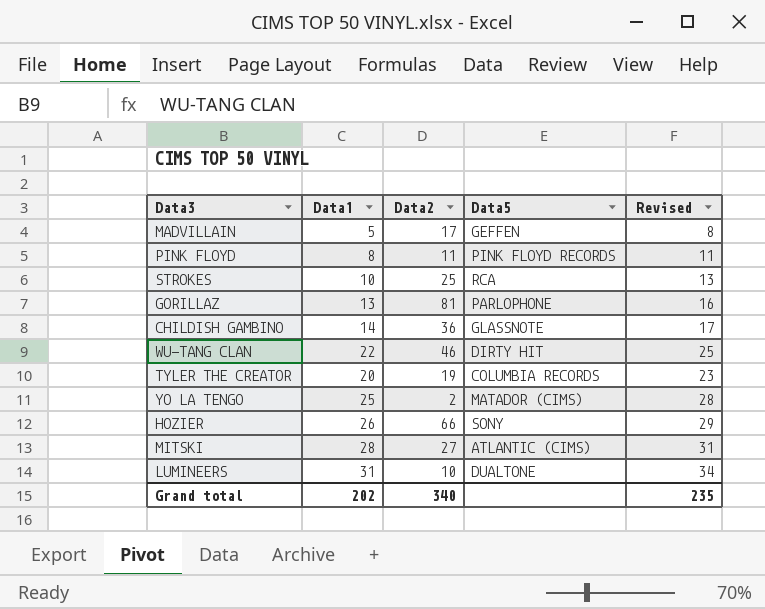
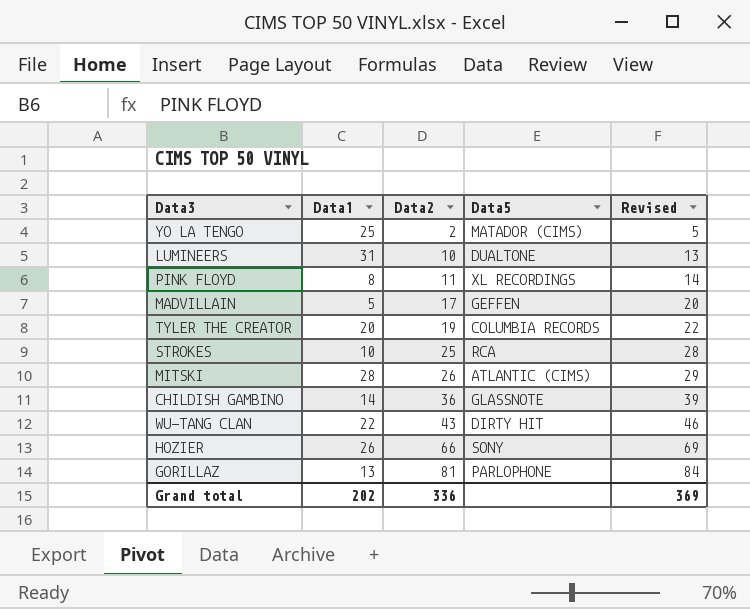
row order: none -> Data2 ascending
column Revised | formula: [Data1] + 3 -> [Data2] + 3
PINK FLOYD | Data5: PINK FLOYD RECORDS -> XL RECORDINGS
MITSKI | Data2: 27 -> 26
WU-TANG CLAN | Data2: 46 -> 43
Grand total | Data2: 340 -> 336
Grand total | Revised: 235 -> 369

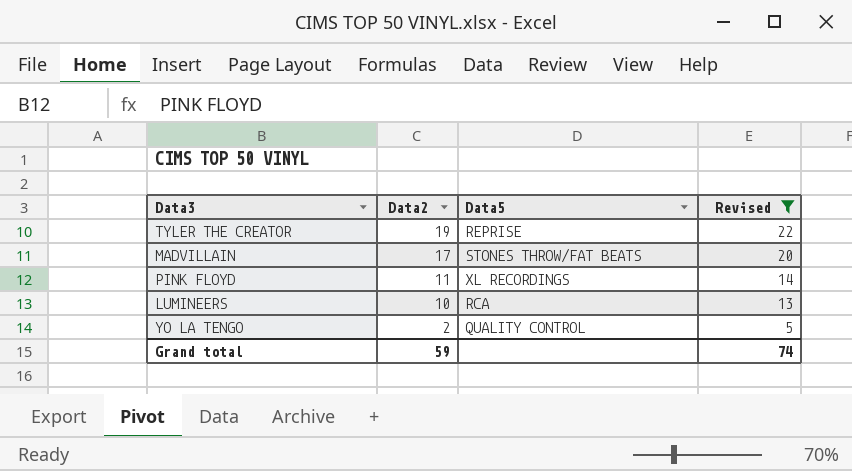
filter: none -> Revised <= 22
row order: Data2 ascending -> Data2 descending
column Data1 | position: 2 -> none
TYLER THE CREATOR | Data5: COLUMBIA RECORDS -> REPRISE
MADVILLAIN | Data5: GEFFEN -> STONES THROW/FAT BEATS
LUMINEERS | Data5: DUALTONE -> RCA
YO LA TENGO | Data5: MATADOR (CIMS) -> QUALITY CONTROL
Grand total | Data2: 336 -> 59
Grand total | Revised: 369 -> 74

